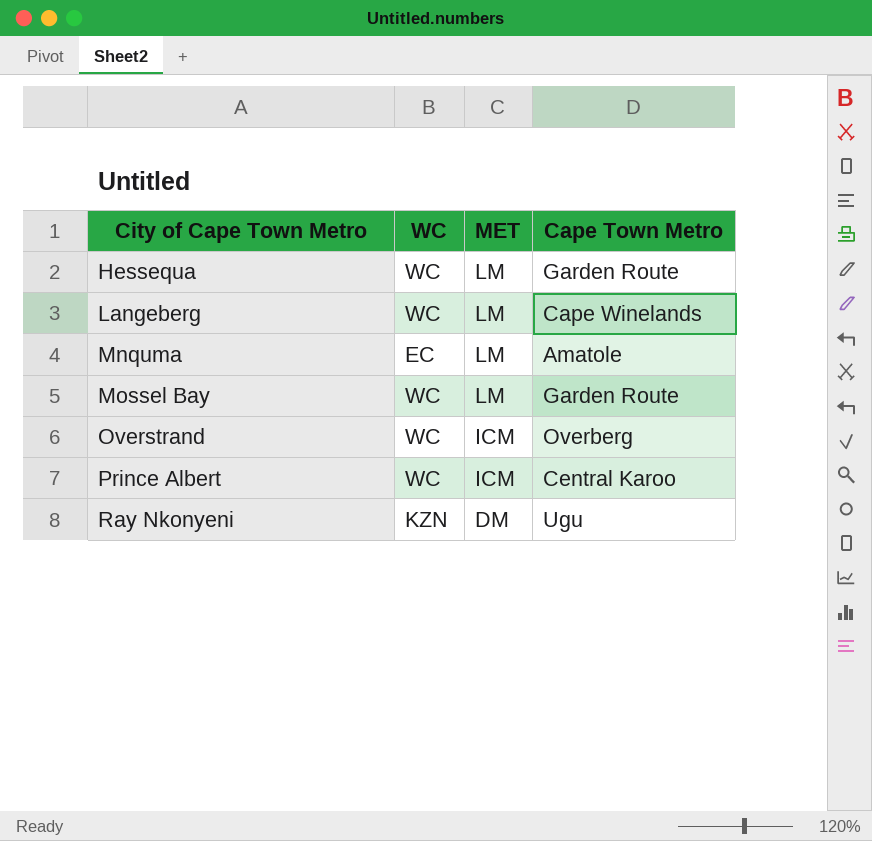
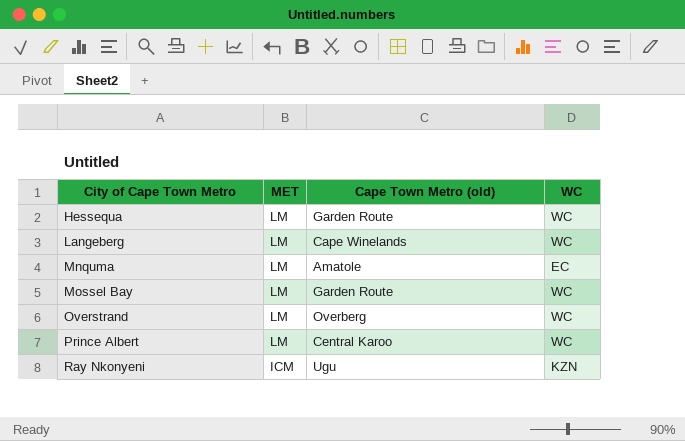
column name: Cape Town Metro -> Cape Town Metro (old)
column WC | position: 2 -> 4
Overstrand | MET: ICM -> LM
Prince Albert | MET: ICM -> LM
Ray Nkonyeni | MET: DM -> ICM

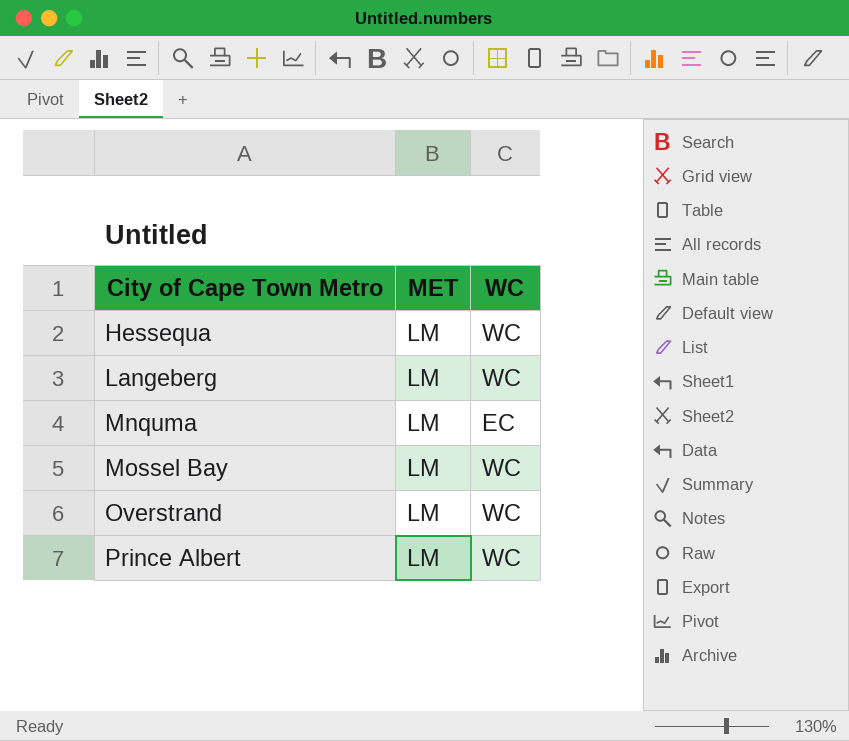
column Cape Town Metro (old) | position: 3 -> none
row Ray Nkonyeni: ICM | Ugu | KZN -> none

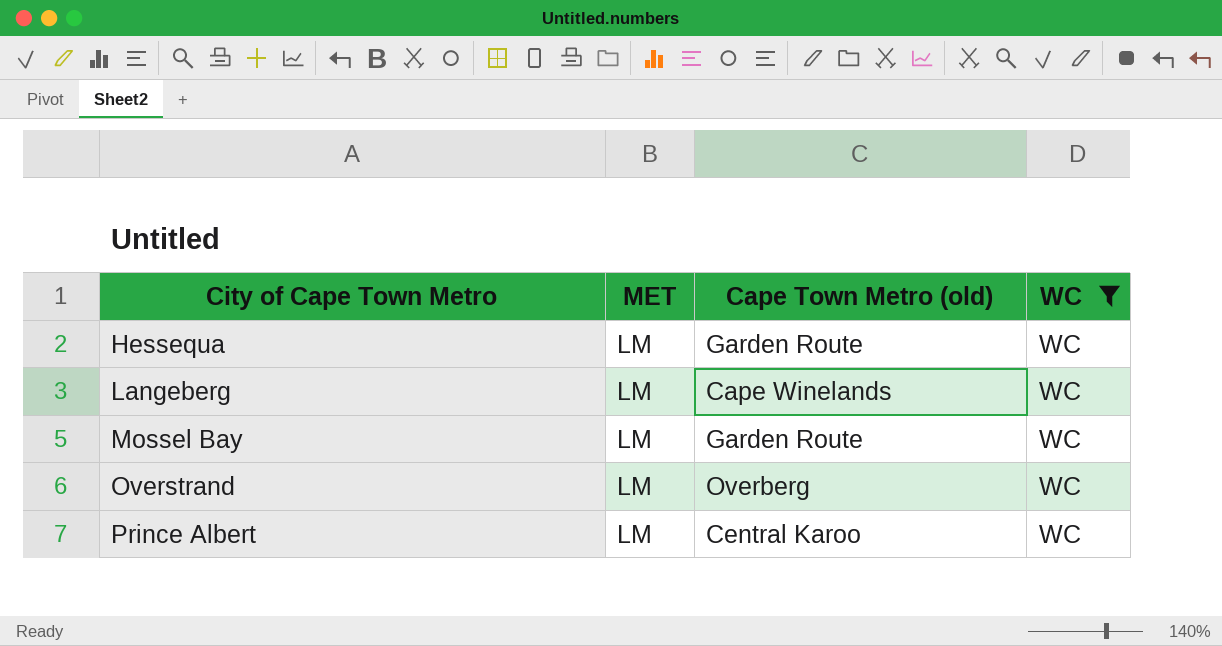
filter: none -> WC = WC
column Cape Town Metro (old) | position: none -> 3

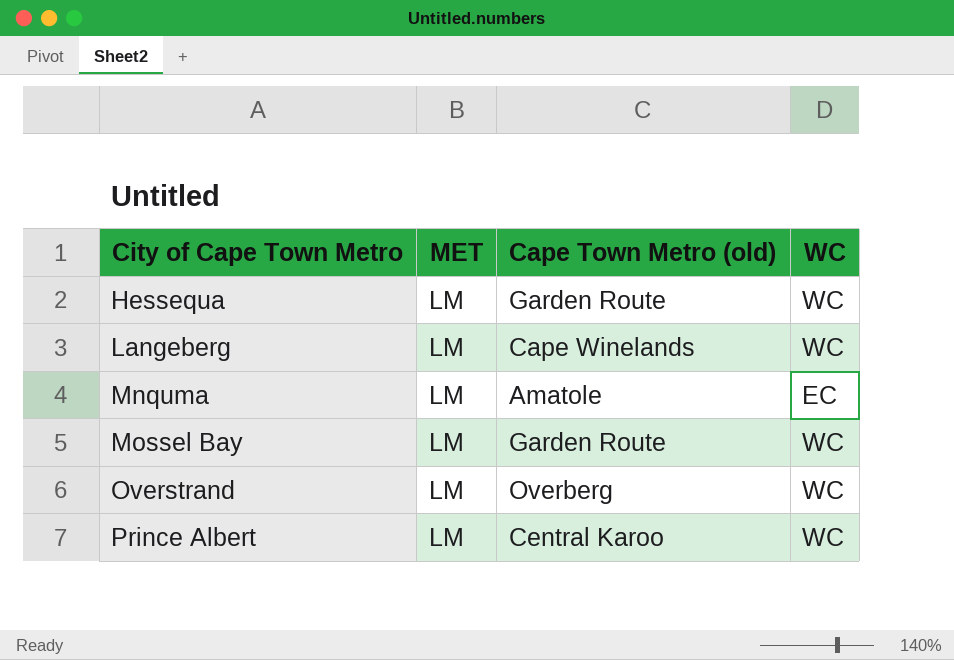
filter: WC = WC -> none

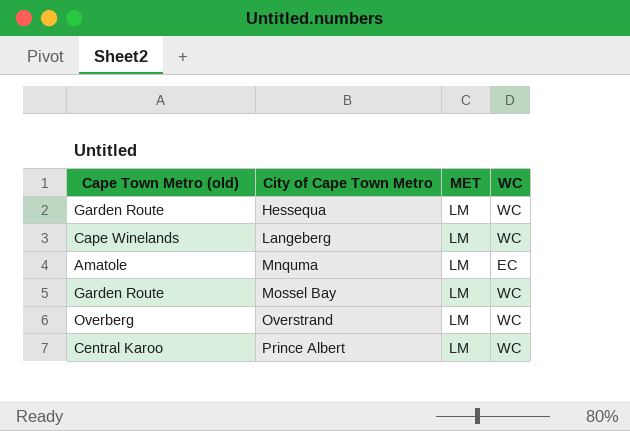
column Cape Town Metro (old) | position: 3 -> 1

